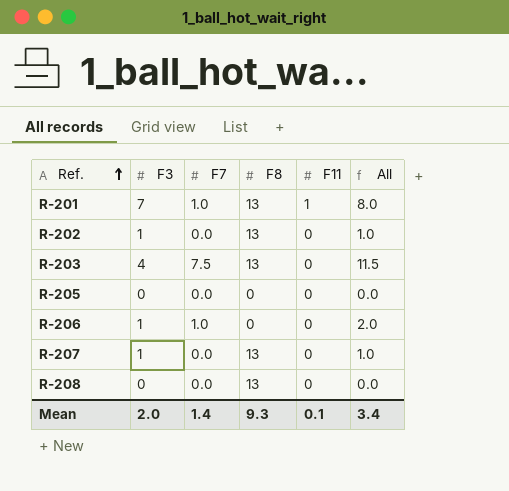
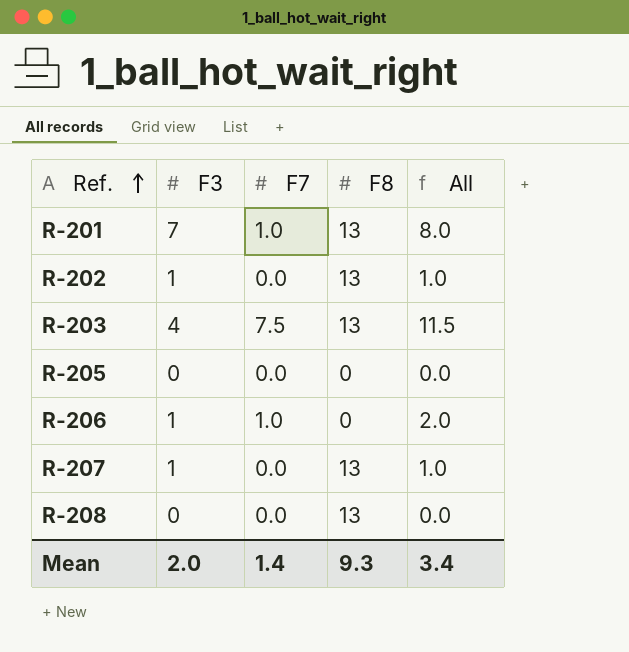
column F11 | position: 5 -> none

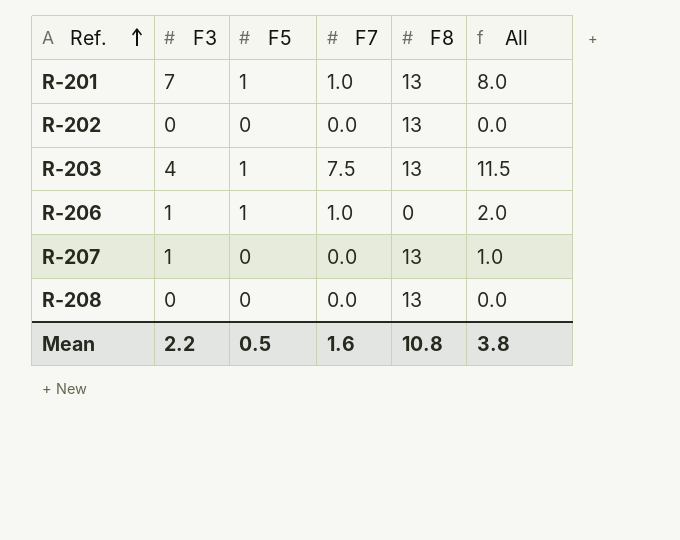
column F5 | position: none -> 3
row R-205: 0 | 0.0 | 0 | 0.0 -> none
R-202 | F3: 1 -> 0
R-202 | All: 1.0 -> 0.0
Mean | F3: 2.0 -> 2.2
Mean | F7: 1.4 -> 1.6
Mean | F8: 9.3 -> 10.8
Mean | All: 3.4 -> 3.8

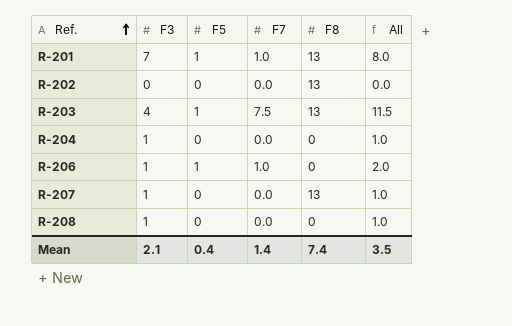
row R-204: none -> 1 | 0 | 0.0 | 0 | 1.0
R-208 | F3: 0 -> 1
R-208 | F8: 13 -> 0
R-208 | All: 0.0 -> 1.0
Mean | F3: 2.2 -> 2.1
Mean | F5: 0.5 -> 0.4
Mean | F7: 1.6 -> 1.4
Mean | F8: 10.8 -> 7.4
Mean | All: 3.8 -> 3.5

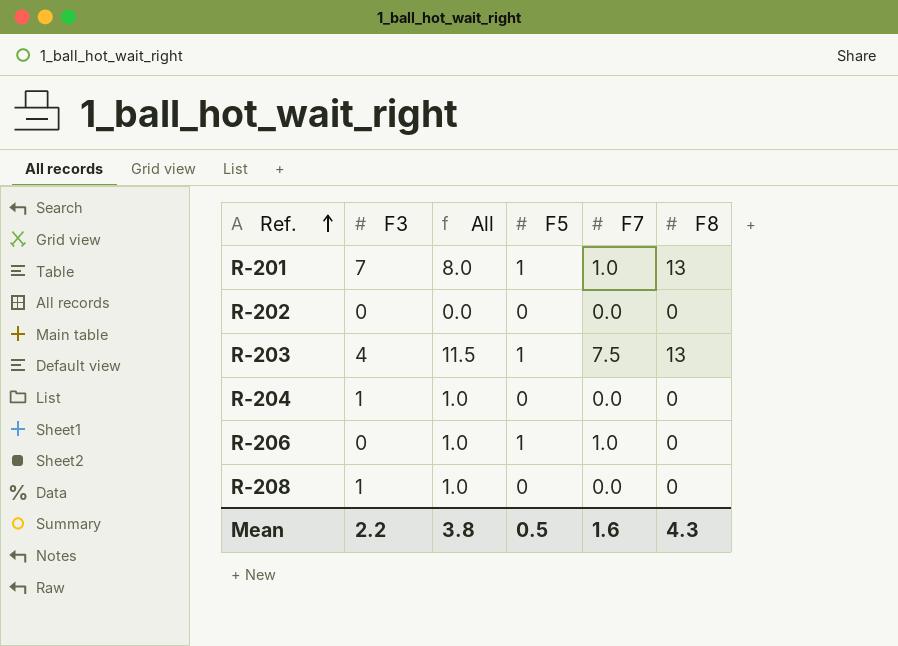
column All | position: 6 -> 3
row R-207: 1 | 0 | 0.0 | 13 | 1.0 -> none
R-202 | F8: 13 -> 0
R-206 | F3: 1 -> 0
R-206 | All: 2.0 -> 1.0
Mean | F3: 2.1 -> 2.2
Mean | All: 3.5 -> 3.8
Mean | F5: 0.4 -> 0.5
Mean | F7: 1.4 -> 1.6
Mean | F8: 7.4 -> 4.3

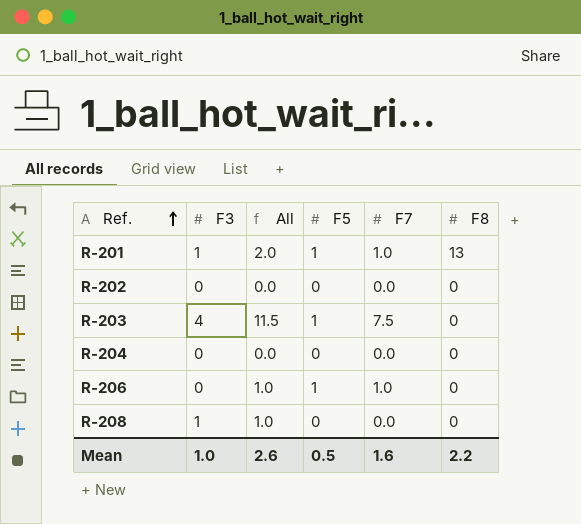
R-201 | F3: 7 -> 1
R-201 | All: 8.0 -> 2.0
R-203 | F8: 13 -> 0
R-204 | F3: 1 -> 0
R-204 | All: 1.0 -> 0.0
Mean | F3: 2.2 -> 1.0
Mean | All: 3.8 -> 2.6
Mean | F8: 4.3 -> 2.2

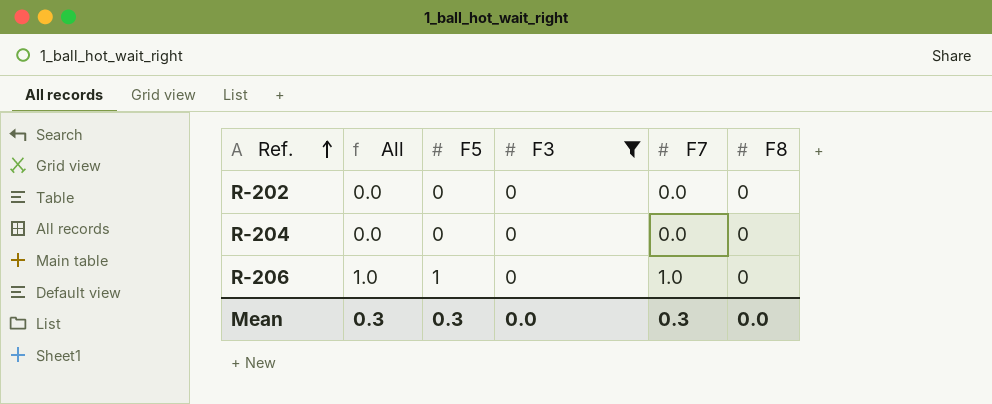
filter: none -> F3 = 0
column F3 | position: 2 -> 4
Mean | All: 2.6 -> 0.3
Mean | F5: 0.5 -> 0.3
Mean | F3: 1.0 -> 0.0
Mean | F7: 1.6 -> 0.3
Mean | F8: 2.2 -> 0.0

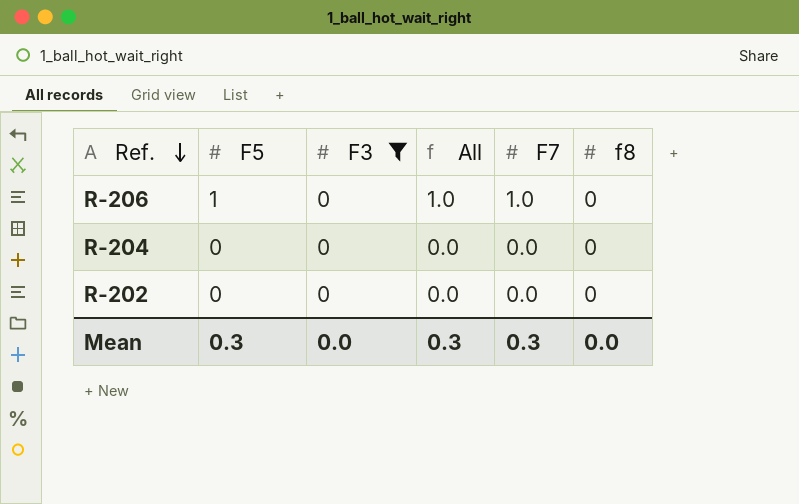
row order: Ref. ascending -> Ref. descending
column All | position: 2 -> 4
column name: F8 -> f8

